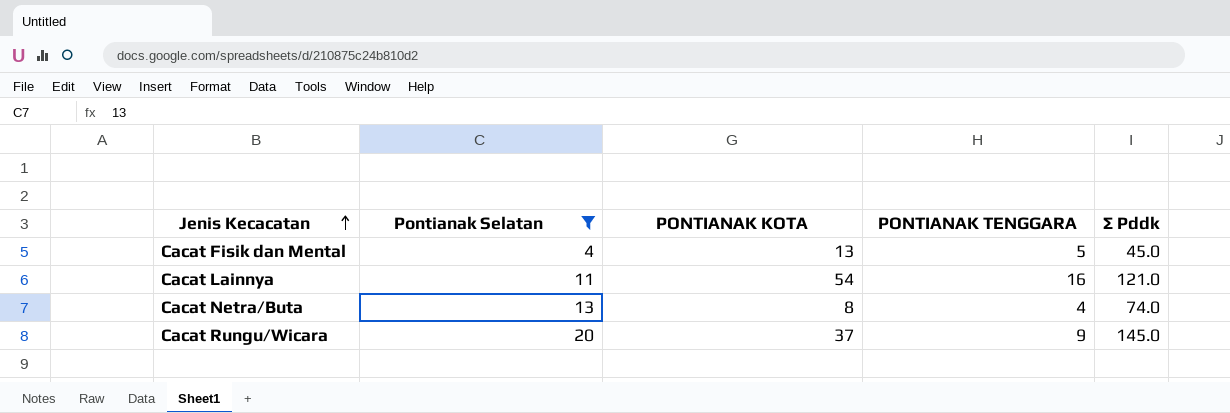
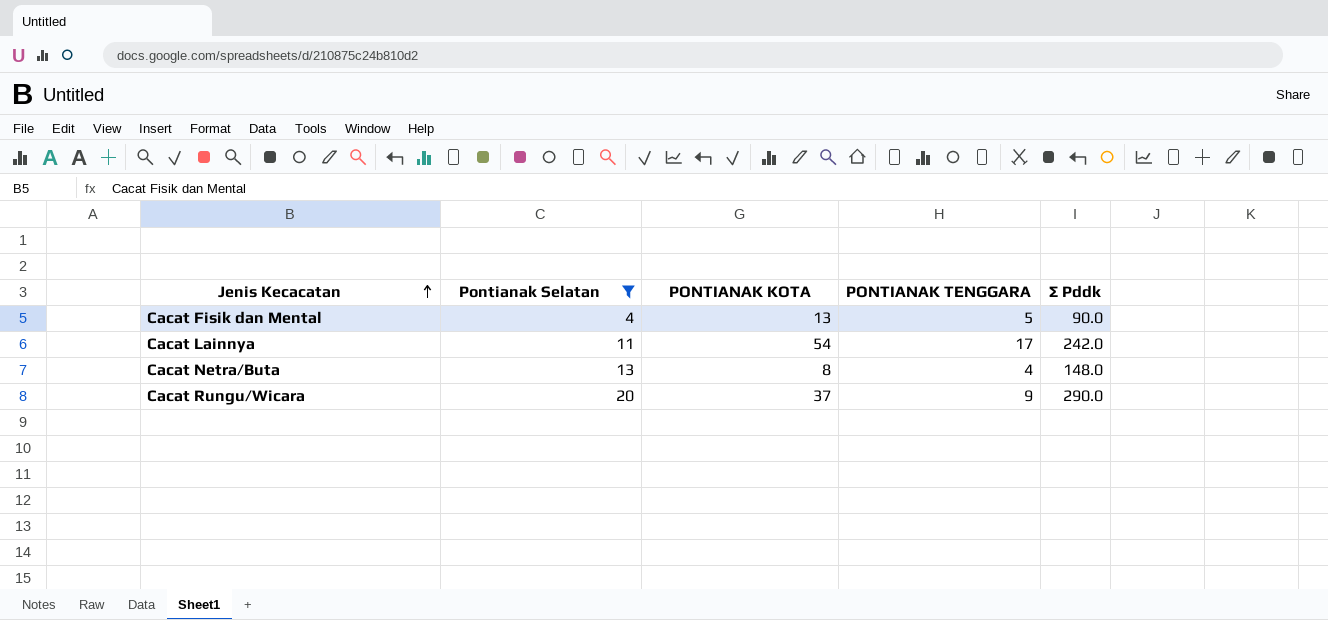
Cacat Fisik dan Mental | ∑ Pddk: 45.0 -> 90.0
Cacat Lainnya | PONTIANAK TENGGARA: 16 -> 17
Cacat Lainnya | ∑ Pddk: 121.0 -> 242.0
Cacat Netra/Buta | ∑ Pddk: 74.0 -> 148.0
Cacat Rungu/Wicara | ∑ Pddk: 145.0 -> 290.0

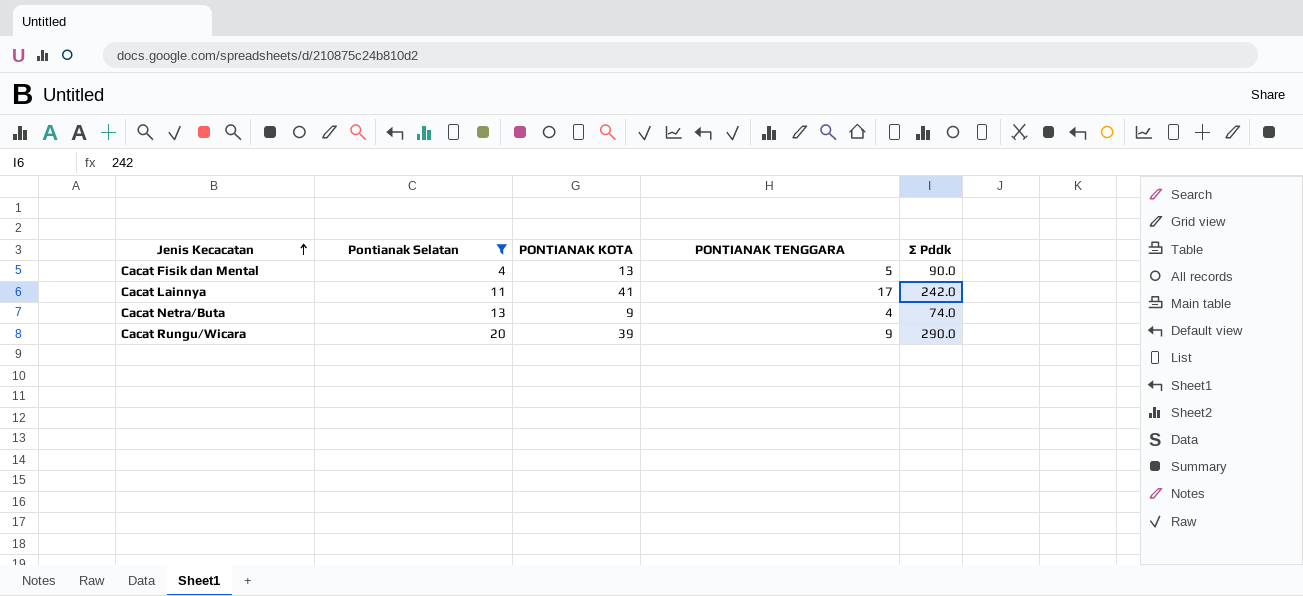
Cacat Lainnya | PONTIANAK KOTA: 54 -> 41
Cacat Netra/Buta | PONTIANAK KOTA: 8 -> 9
Cacat Netra/Buta | ∑ Pddk: 148.0 -> 74.0
Cacat Rungu/Wicara | PONTIANAK KOTA: 37 -> 39

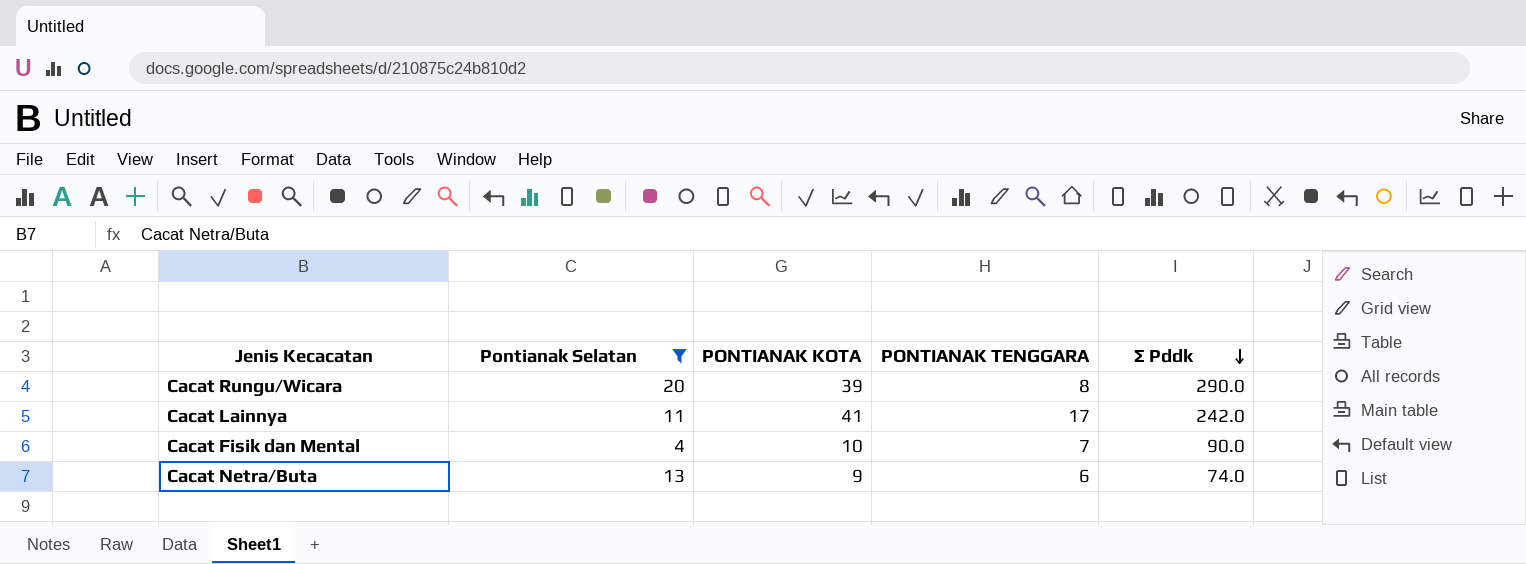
row order: Jenis Kecacatan ascending -> ∑ Pddk descending
Cacat Rungu/Wicara | PONTIANAK TENGGARA: 9 -> 8
Cacat Fisik dan Mental | PONTIANAK KOTA: 13 -> 10
Cacat Fisik dan Mental | PONTIANAK TENGGARA: 5 -> 7
Cacat Netra/Buta | PONTIANAK TENGGARA: 4 -> 6

